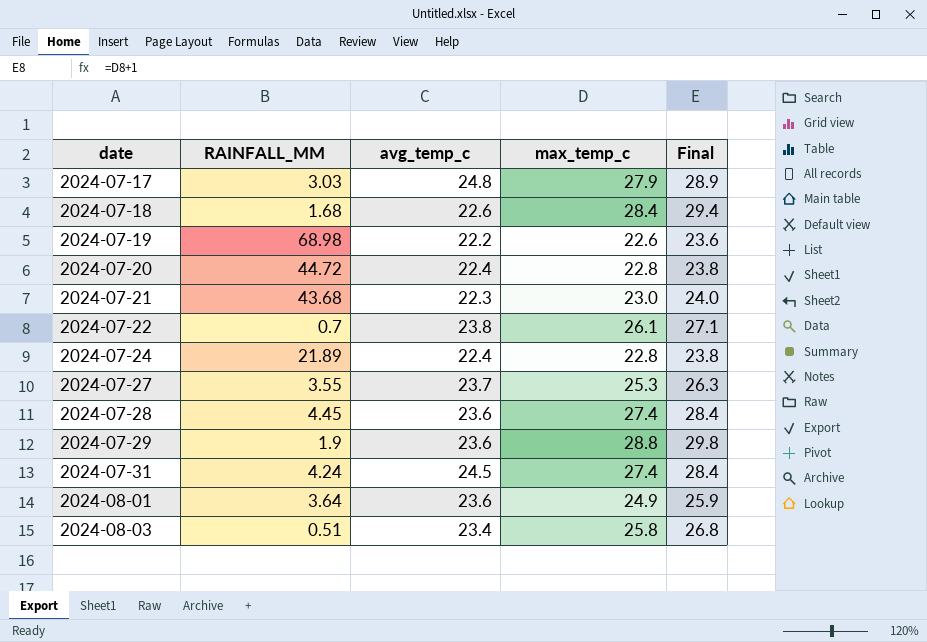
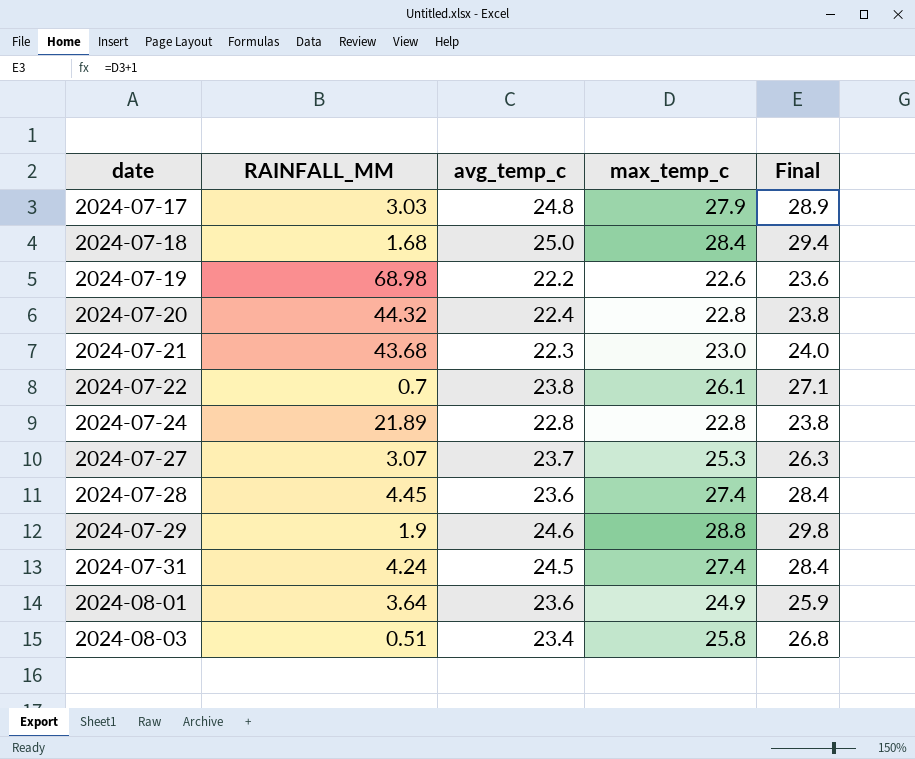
2024-07-18 | avg_temp_c: 22.6 -> 25.0
2024-07-20 | RAINFALL_MM: 44.72 -> 44.32
2024-07-24 | avg_temp_c: 22.4 -> 22.8
2024-07-27 | RAINFALL_MM: 3.55 -> 3.07
2024-07-29 | avg_temp_c: 23.6 -> 24.6

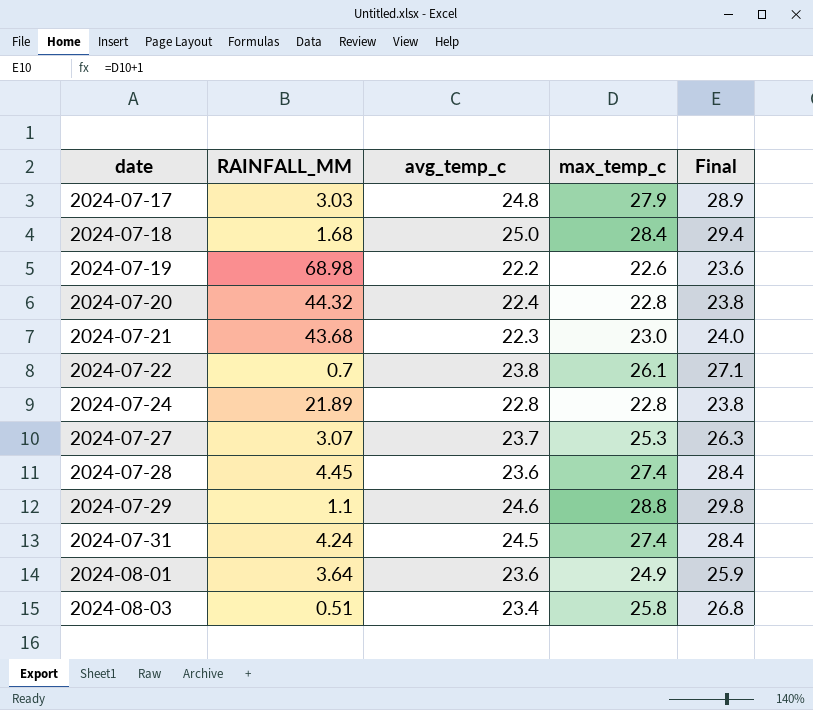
2024-07-29 | RAINFALL_MM: 1.9 -> 1.1

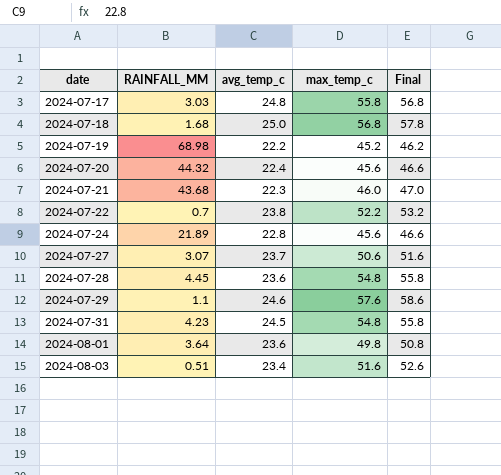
2024-07-17 | max_temp_c: 27.9 -> 55.8
2024-07-17 | Final: 28.9 -> 56.8
2024-07-18 | max_temp_c: 28.4 -> 56.8
2024-07-18 | Final: 29.4 -> 57.8
2024-07-19 | max_temp_c: 22.6 -> 45.2
2024-07-19 | Final: 23.6 -> 46.2
2024-07-20 | max_temp_c: 22.8 -> 45.6
2024-07-20 | Final: 23.8 -> 46.6
2024-07-21 | max_temp_c: 23.0 -> 46.0
2024-07-21 | Final: 24.0 -> 47.0
2024-07-22 | max_temp_c: 26.1 -> 52.2
2024-07-22 | Final: 27.1 -> 53.2
2024-07-24 | max_temp_c: 22.8 -> 45.6
2024-07-24 | Final: 23.8 -> 46.6
2024-07-27 | max_temp_c: 25.3 -> 50.6
2024-07-27 | Final: 26.3 -> 51.6
2024-07-28 | max_temp_c: 27.4 -> 54.8
2024-07-28 | Final: 28.4 -> 55.8
2024-07-29 | max_temp_c: 28.8 -> 57.6
2024-07-29 | Final: 29.8 -> 58.6
2024-07-31 | RAINFALL_MM: 4.24 -> 4.23
2024-07-31 | max_temp_c: 27.4 -> 54.8
2024-07-31 | Final: 28.4 -> 55.8
2024-08-01 | max_temp_c: 24.9 -> 49.8
2024-08-01 | Final: 25.9 -> 50.8
2024-08-03 | max_temp_c: 25.8 -> 51.6
2024-08-03 | Final: 26.8 -> 52.6

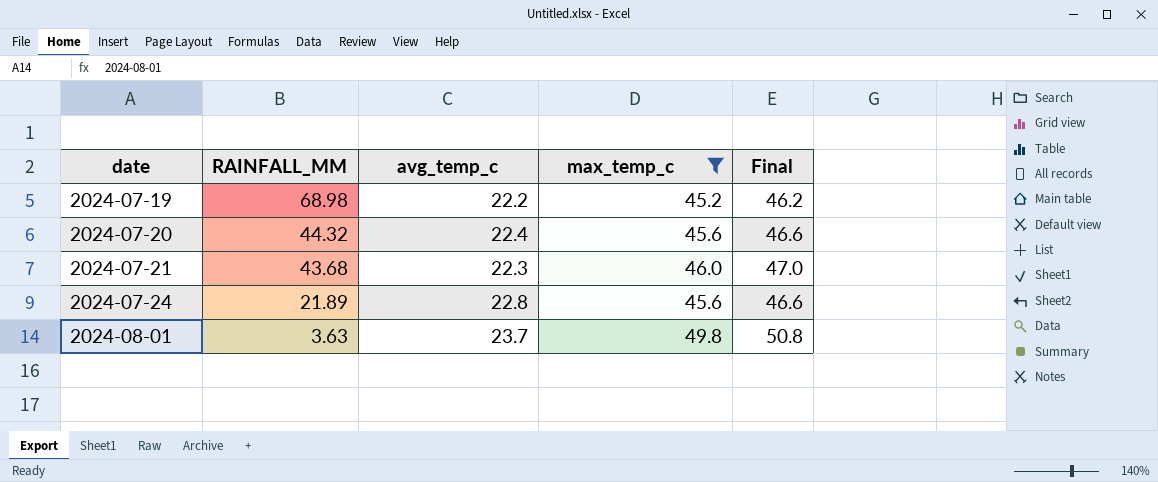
filter: none -> max_temp_c <= 49.8
2024-08-01 | RAINFALL_MM: 3.64 -> 3.63
2024-08-01 | avg_temp_c: 23.6 -> 23.7

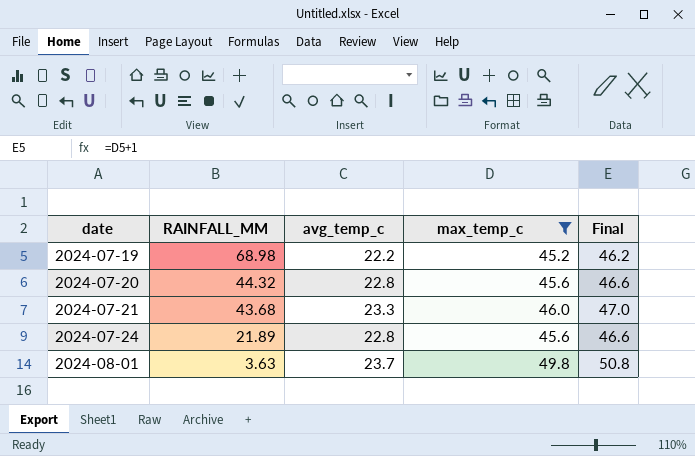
2024-07-20 | avg_temp_c: 22.4 -> 22.8
2024-07-21 | avg_temp_c: 22.3 -> 23.3

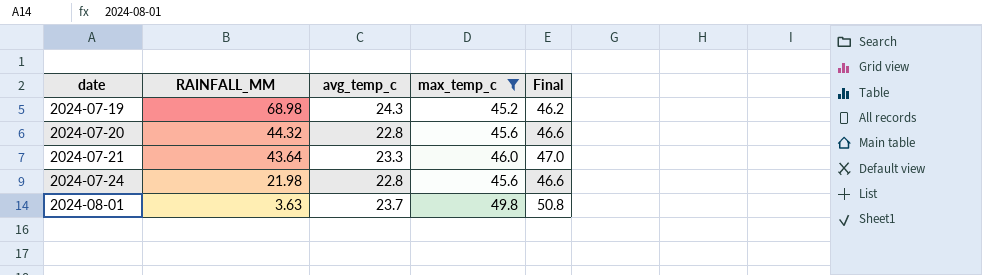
2024-07-19 | avg_temp_c: 22.2 -> 24.3
2024-07-21 | RAINFALL_MM: 43.68 -> 43.64
2024-07-24 | RAINFALL_MM: 21.89 -> 21.98

